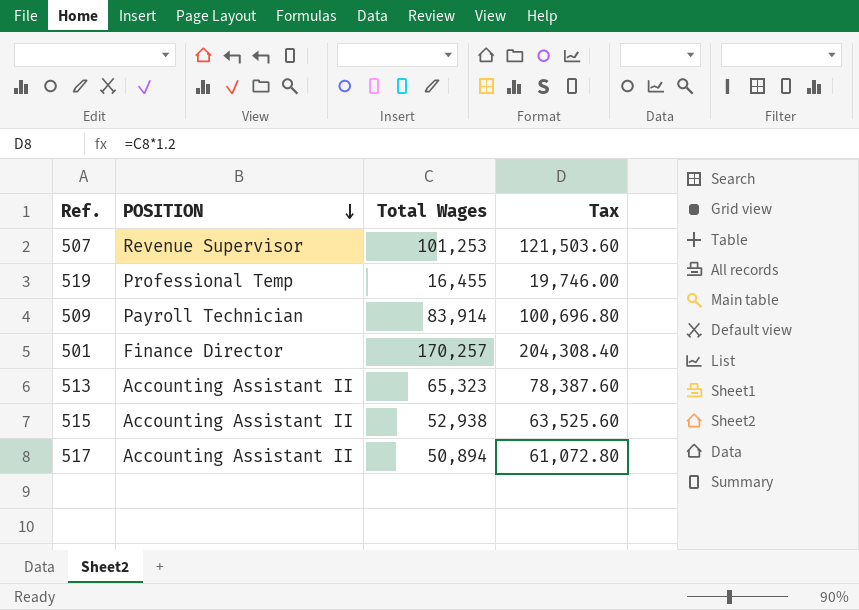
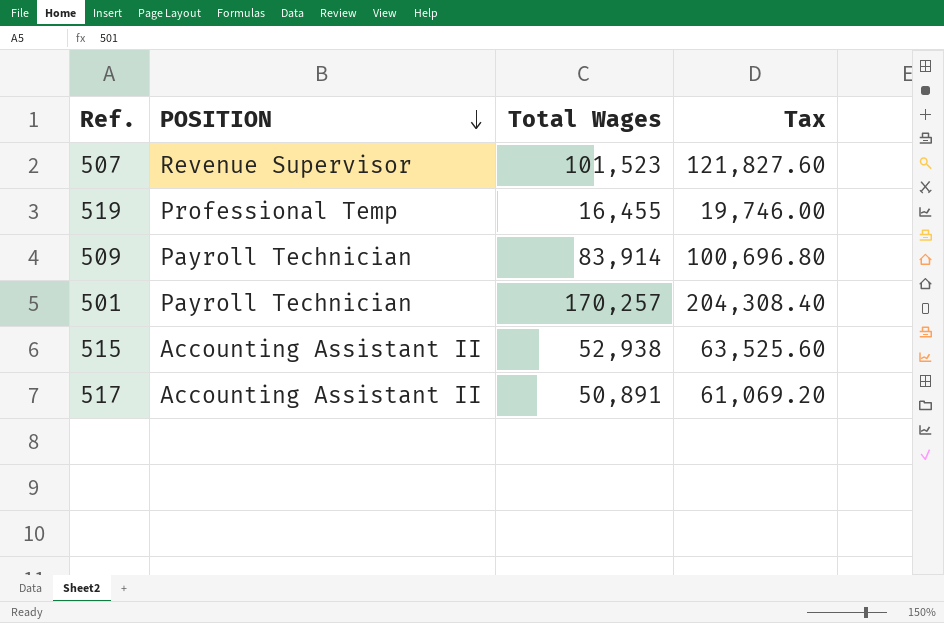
row 513: Accounting Assistant II | 65,323 | 78,387.60 -> none
507 | Total Wages: 101,253 -> 101,523
507 | Tax: 121,503.60 -> 121,827.60
501 | POSITION: Finance Director -> Payroll Technician
517 | Total Wages: 50,894 -> 50,891
517 | Tax: 61,072.80 -> 61,069.20

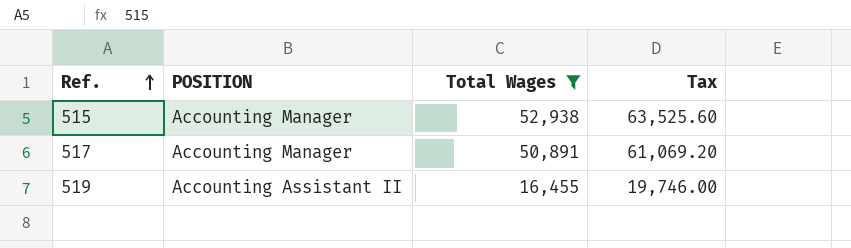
filter: none -> Total Wages <= 52,938
row order: POSITION descending -> Ref. ascending
515 | POSITION: Accounting Assistant II -> Accounting Manager
517 | POSITION: Accounting Assistant II -> Accounting Manager
519 | POSITION: Professional Temp -> Accounting Assistant II

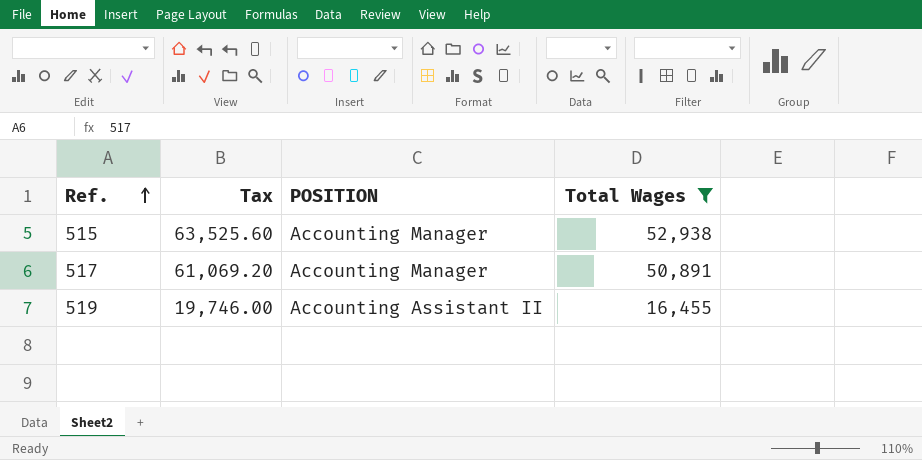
column Tax | position: 4 -> 2

